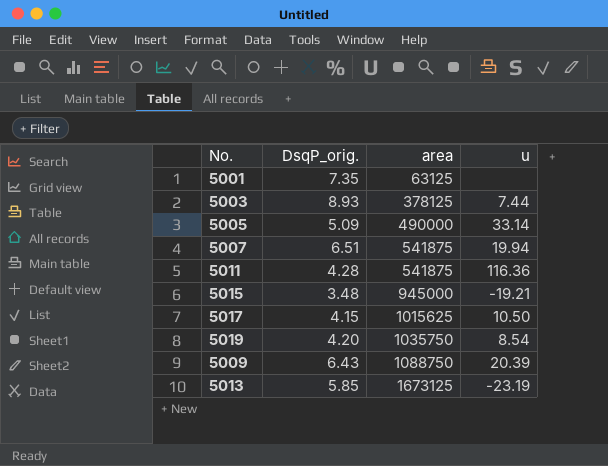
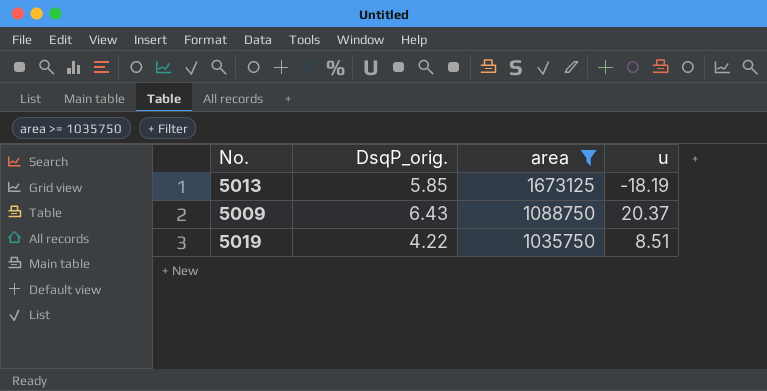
filter: none -> area >= 1035750
row order: area ascending -> area descending
5013 | u: -23.19 -> -18.19
5009 | u: 20.39 -> 20.37
5019 | DsqP_orig.: 4.20 -> 4.22
5019 | u: 8.54 -> 8.51

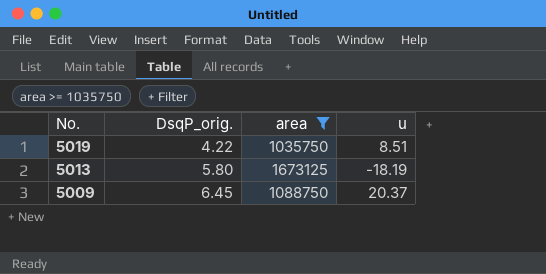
row order: area descending -> No. descending
5013 | DsqP_orig.: 5.85 -> 5.80
5009 | DsqP_orig.: 6.43 -> 6.45

